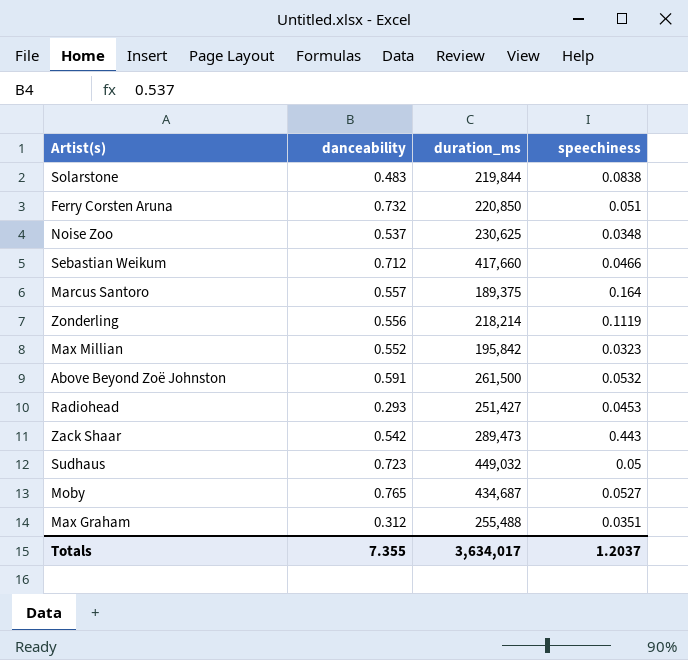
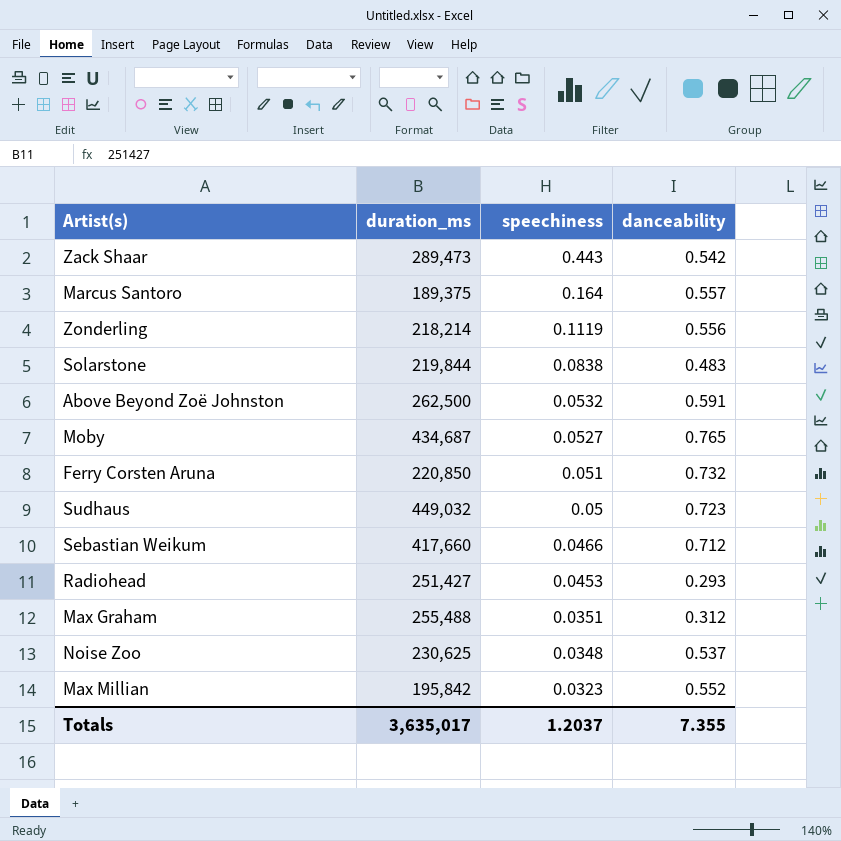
row order: none -> speechiness descending
column danceability | position: 2 -> 4
Above Beyond Zoë Johnston | duration_ms: 261,500 -> 262,500
Totals | duration_ms: 3,634,017 -> 3,635,017

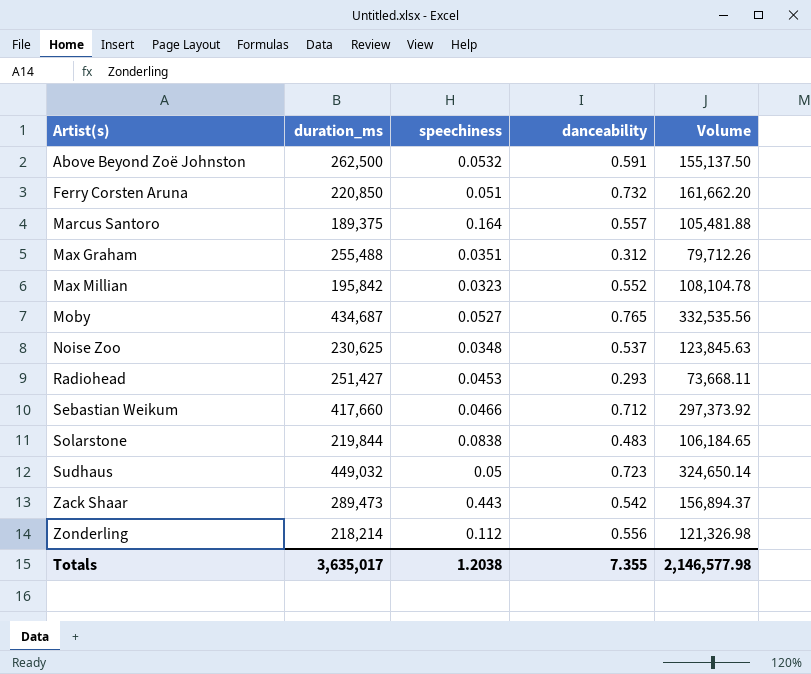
row order: speechiness descending -> Artist(s) ascending
column Volume | formula: none -> [duration_ms] * [danceability]
Zonderling | speechiness: 0.1119 -> 0.112
Totals | speechiness: 1.2037 -> 1.2038

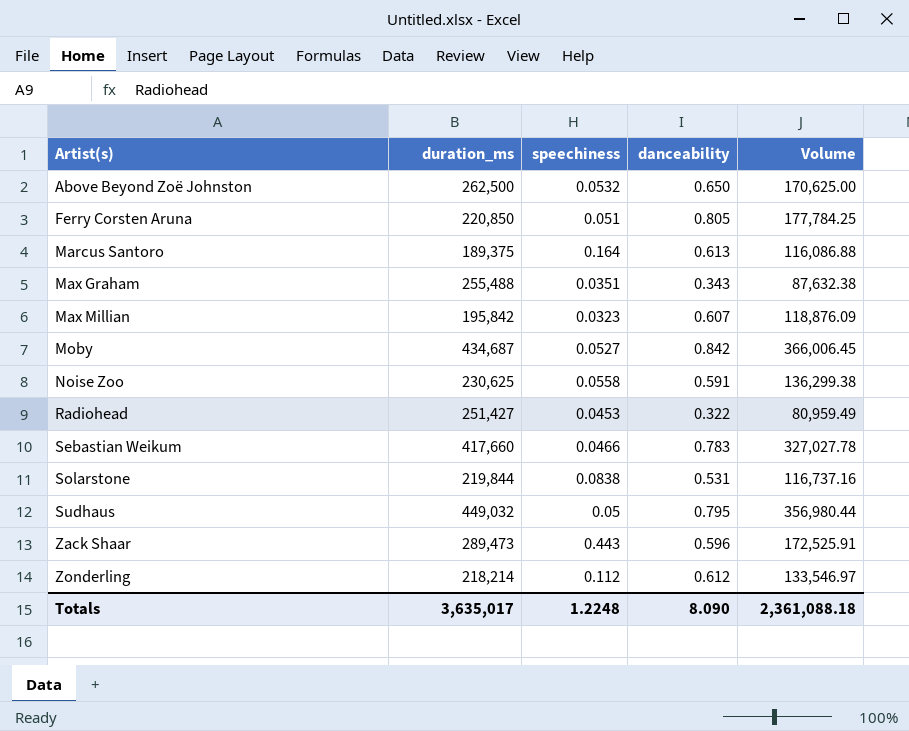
Above Beyond Zoë Johnston | danceability: 0.591 -> 0.650
Above Beyond Zoë Johnston | Volume: 155,137.50 -> 170,625.00
Ferry Corsten Aruna | danceability: 0.732 -> 0.805
Ferry Corsten Aruna | Volume: 161,662.20 -> 177,784.25
Marcus Santoro | danceability: 0.557 -> 0.613
Marcus Santoro | Volume: 105,481.88 -> 116,086.88
Max Graham | danceability: 0.312 -> 0.343
Max Graham | Volume: 79,712.26 -> 87,632.38
Max Millian | danceability: 0.552 -> 0.607
Max Millian | Volume: 108,104.78 -> 118,876.09
Moby | danceability: 0.765 -> 0.842
Moby | Volume: 332,535.56 -> 366,006.45
Noise Zoo | speechiness: 0.0348 -> 0.0558
Noise Zoo | danceability: 0.537 -> 0.591
Noise Zoo | Volume: 123,845.63 -> 136,299.38
Radiohead | danceability: 0.293 -> 0.322
Radiohead | Volume: 73,668.11 -> 80,959.49
Sebastian Weikum | danceability: 0.712 -> 0.783
Sebastian Weikum | Volume: 297,373.92 -> 327,027.78
Solarstone | danceability: 0.483 -> 0.531
Solarstone | Volume: 106,184.65 -> 116,737.16
Sudhaus | danceability: 0.723 -> 0.795
Sudhaus | Volume: 324,650.14 -> 356,980.44
Zack Shaar | danceability: 0.542 -> 0.596
Zack Shaar | Volume: 156,894.37 -> 172,525.91
Zonderling | danceability: 0.556 -> 0.612
Zonderling | Volume: 121,326.98 -> 133,546.97
Totals | speechiness: 1.2038 -> 1.2248
Totals | danceability: 7.355 -> 8.090
Totals | Volume: 2,146,577.98 -> 2,361,088.18

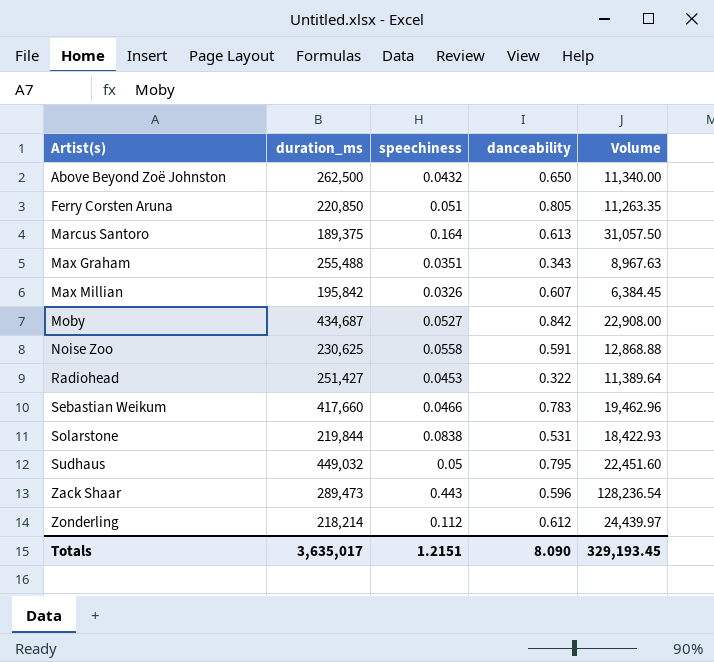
column Volume | formula: [duration_ms] * [danceability] -> [duration_ms] * [speechiness]
Above Beyond Zoë Johnston | speechiness: 0.0532 -> 0.0432
Max Millian | speechiness: 0.0323 -> 0.0326
Totals | speechiness: 1.2248 -> 1.2151
Totals | Volume: 2,361,088.18 -> 329,193.45

